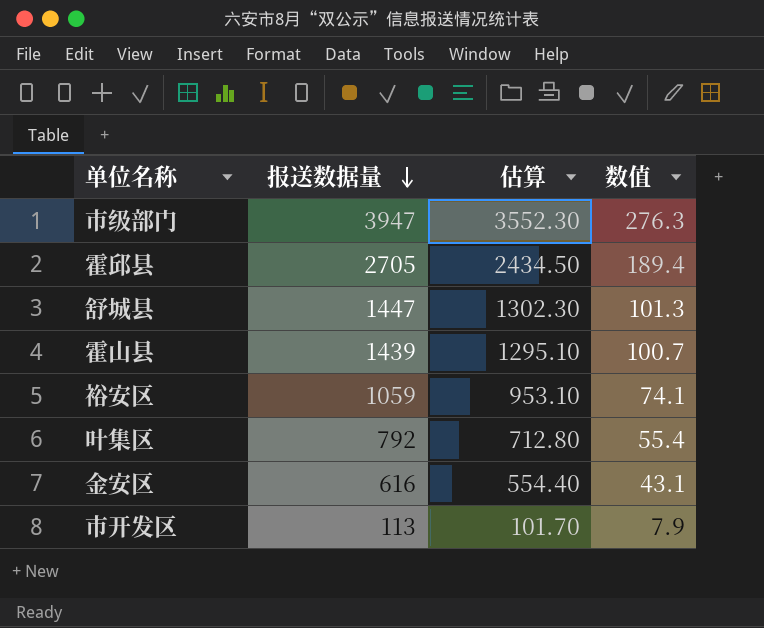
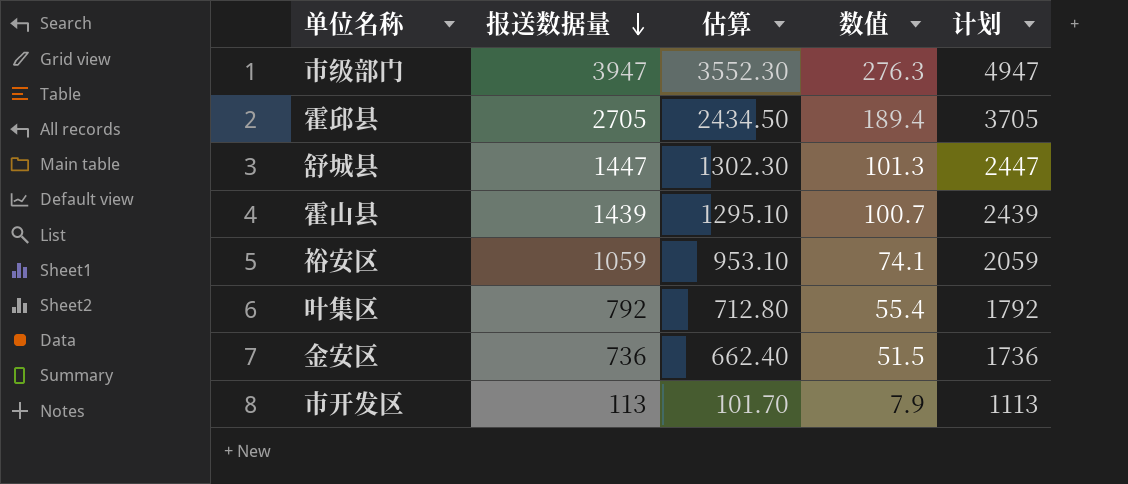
column 计划 | formula: none -> [报送数据量] + 1000
金安区 | 报送数据量: 616 -> 736
金安区 | 估算: 554.40 -> 662.40
金安区 | 数值: 43.1 -> 51.5

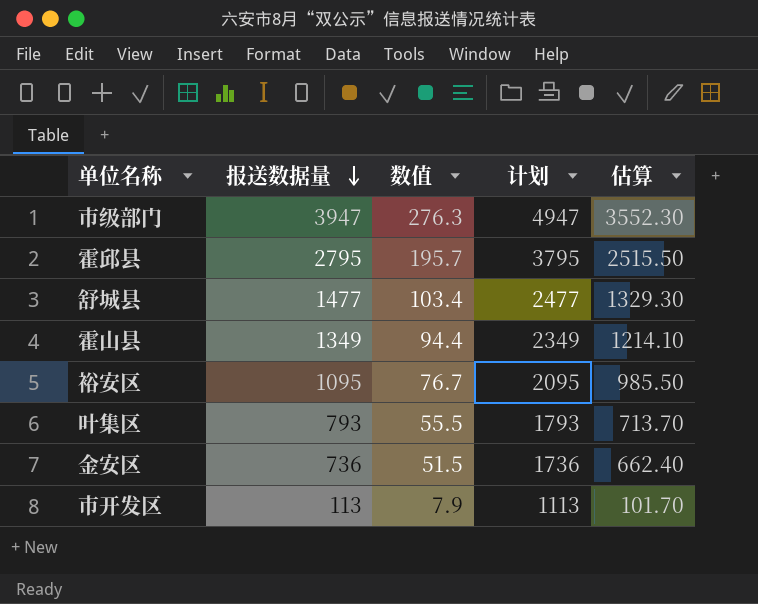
column 估算 | position: 3 -> 5
霍邱县 | 报送数据量: 2705 -> 2795
霍邱县 | 数值: 189.4 -> 195.7
霍邱县 | 计划: 3705 -> 3795
霍邱县 | 估算: 2434.50 -> 2515.50
舒城县 | 报送数据量: 1447 -> 1477
舒城县 | 数值: 101.3 -> 103.4
舒城县 | 计划: 2447 -> 2477
舒城县 | 估算: 1302.30 -> 1329.30
霍山县 | 报送数据量: 1439 -> 1349
霍山县 | 数值: 100.7 -> 94.4
霍山县 | 计划: 2439 -> 2349
霍山县 | 估算: 1295.10 -> 1214.10
裕安区 | 报送数据量: 1059 -> 1095
裕安区 | 数值: 74.1 -> 76.7
裕安区 | 计划: 2059 -> 2095
裕安区 | 估算: 953.10 -> 985.50
叶集区 | 报送数据量: 792 -> 793
叶集区 | 数值: 55.4 -> 55.5
叶集区 | 计划: 1792 -> 1793
叶集区 | 估算: 712.80 -> 713.70

